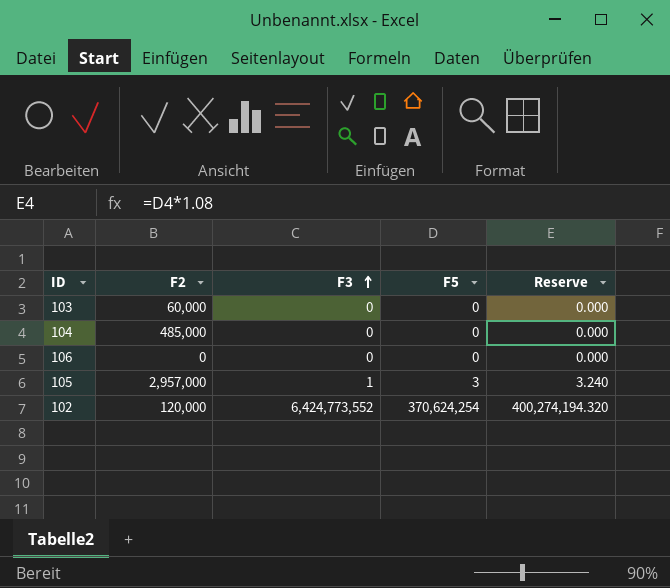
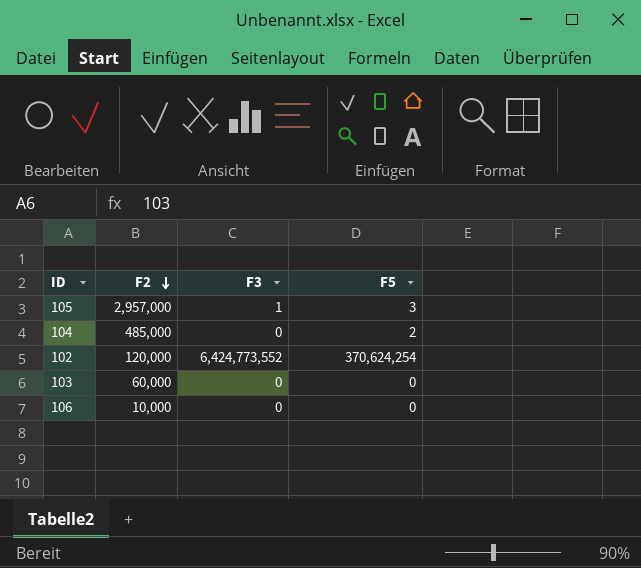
row order: F3 ascending -> F2 descending
column Reserve | formula: [F5] * 1.08 -> none
104 | F5: 0 -> 2
106 | F2: 0 -> 10,000

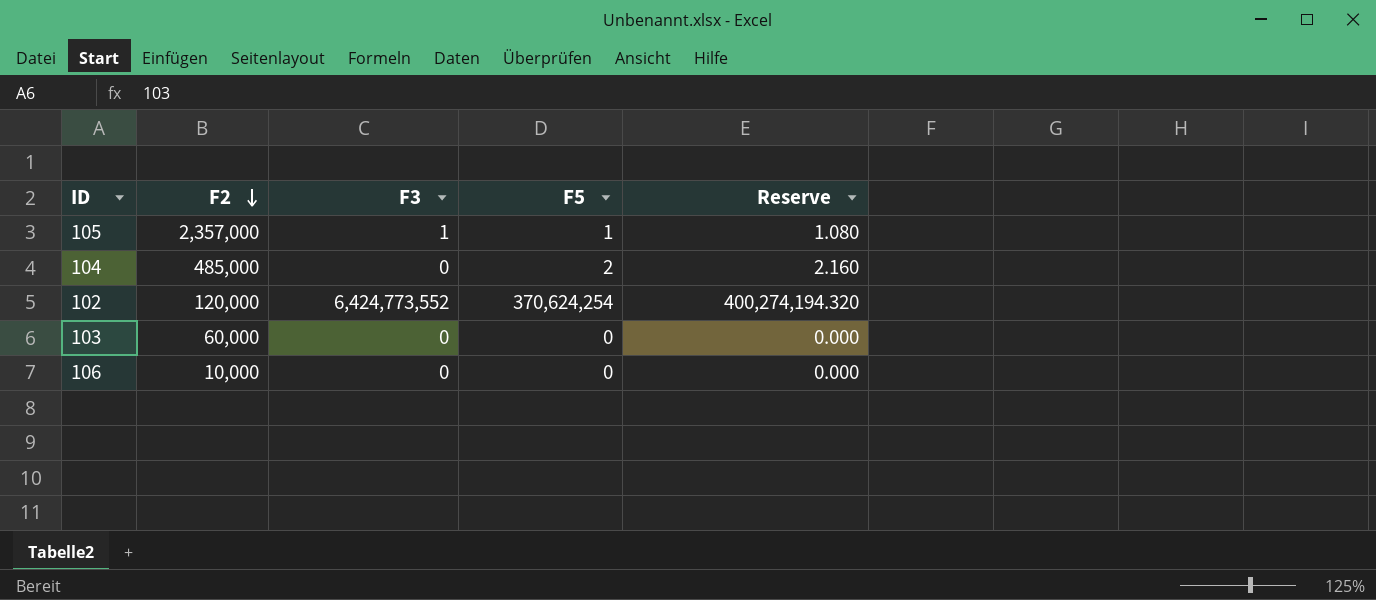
column Reserve | formula: none -> [F5] * 1.08
105 | F2: 2,957,000 -> 2,357,000
105 | F5: 3 -> 1

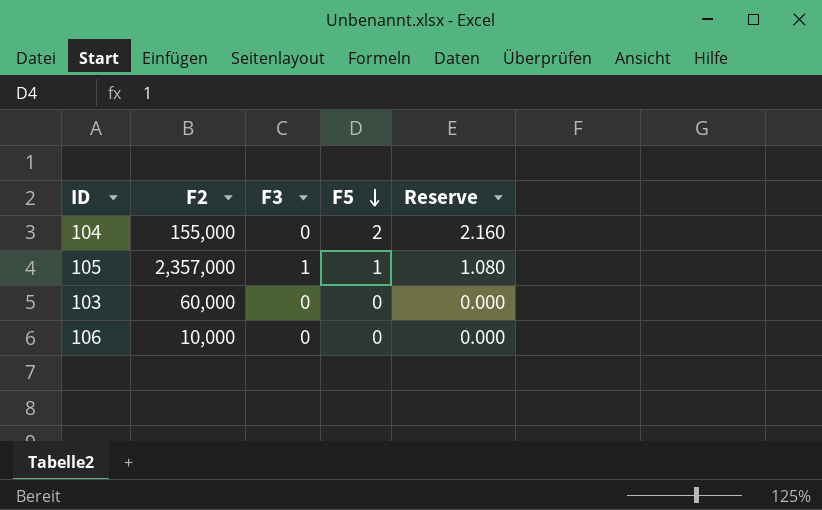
row order: F2 descending -> F5 descending
row 102: 120,000 | 6,424,773,552 | 370,624,254 | 400,274,194.320 -> none
104 | F2: 485,000 -> 155,000

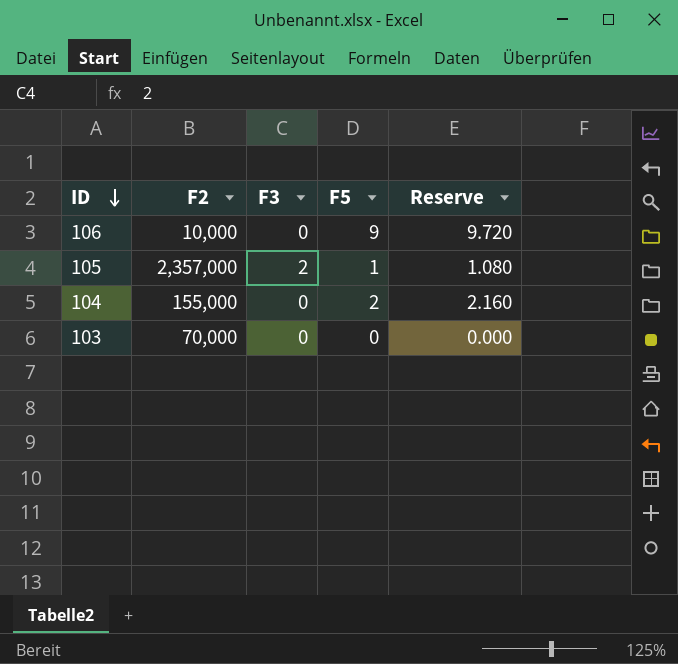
row order: F5 descending -> ID descending
106 | F5: 0 -> 9
106 | Reserve: 0.000 -> 9.720
105 | F3: 1 -> 2
103 | F2: 60,000 -> 70,000

